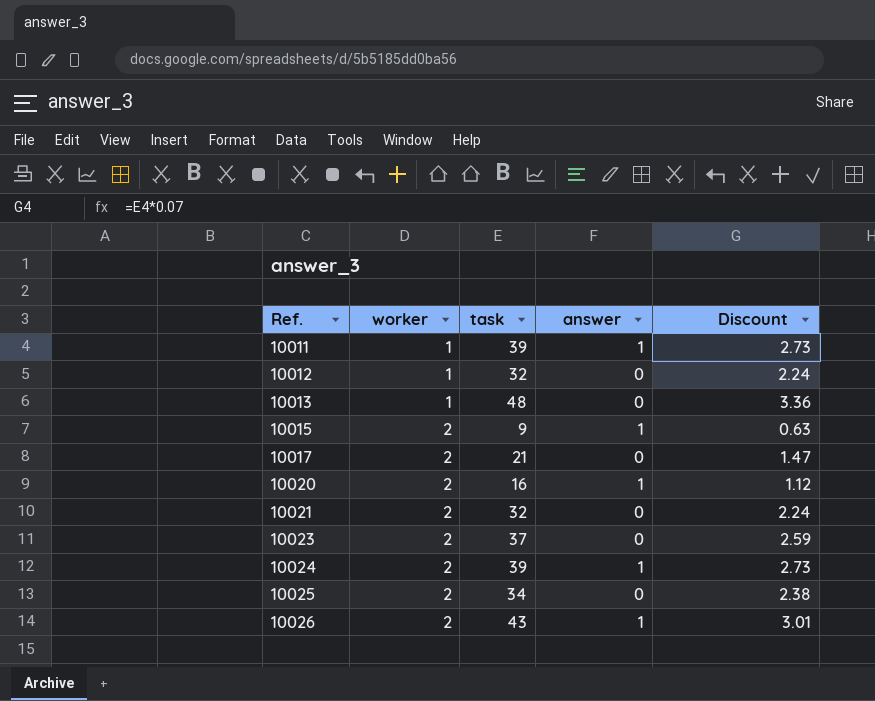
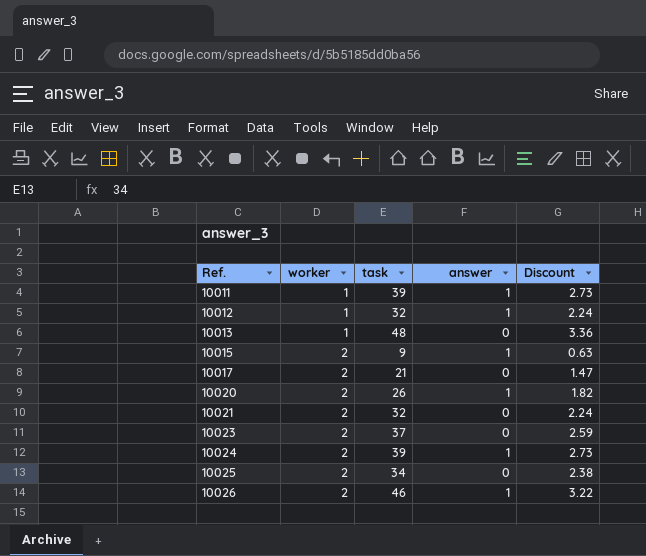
10012 | answer: 0 -> 1
10020 | task: 16 -> 26
10020 | Discount: 1.12 -> 1.82
10026 | task: 43 -> 46
10026 | Discount: 3.01 -> 3.22

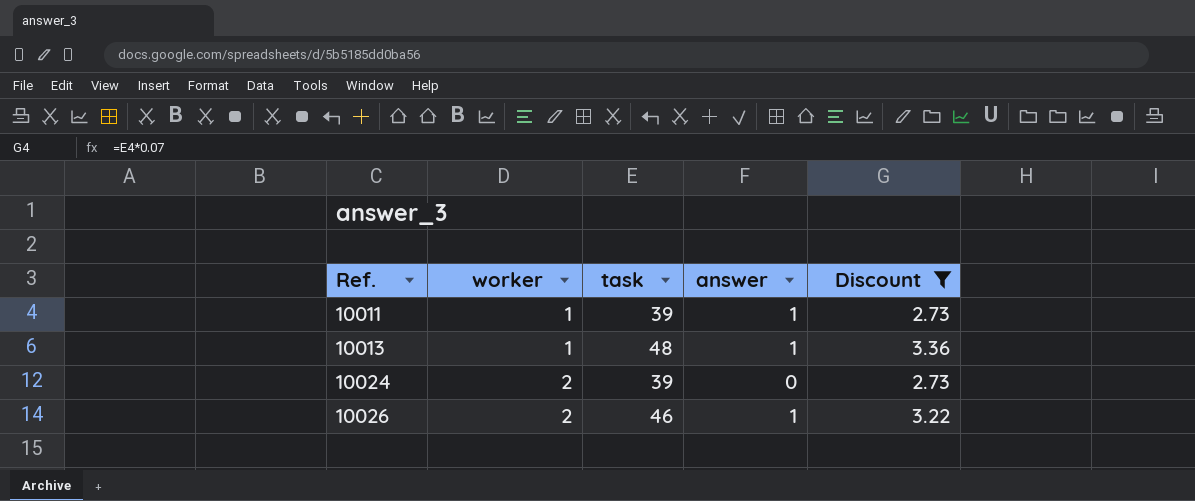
filter: none -> Discount >= 2.73
10013 | answer: 0 -> 1
10024 | answer: 1 -> 0

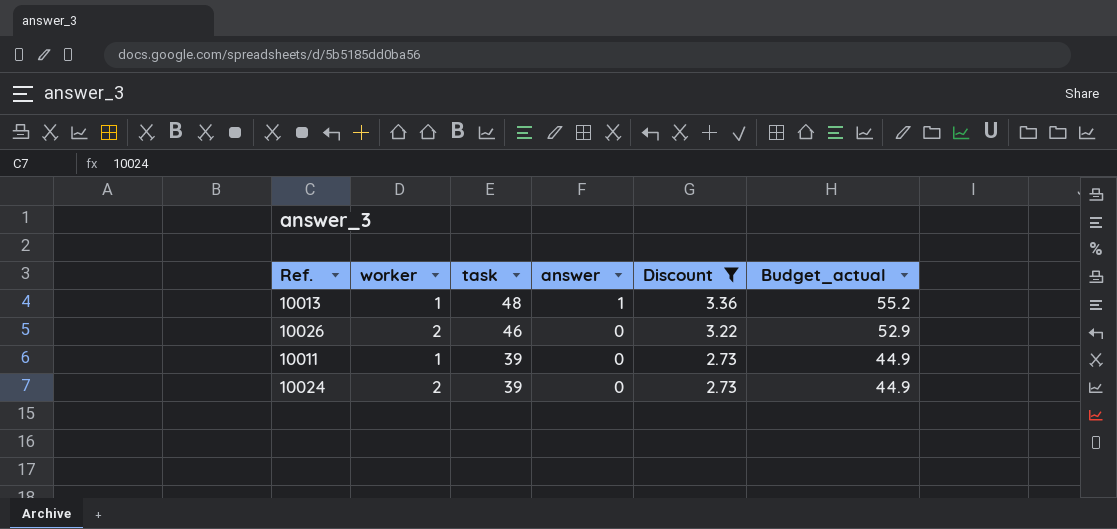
row order: Ref. ascending -> task descending
column Budget_actual | formula: none -> [task] * 1.15
10026 | answer: 1 -> 0
10011 | answer: 1 -> 0

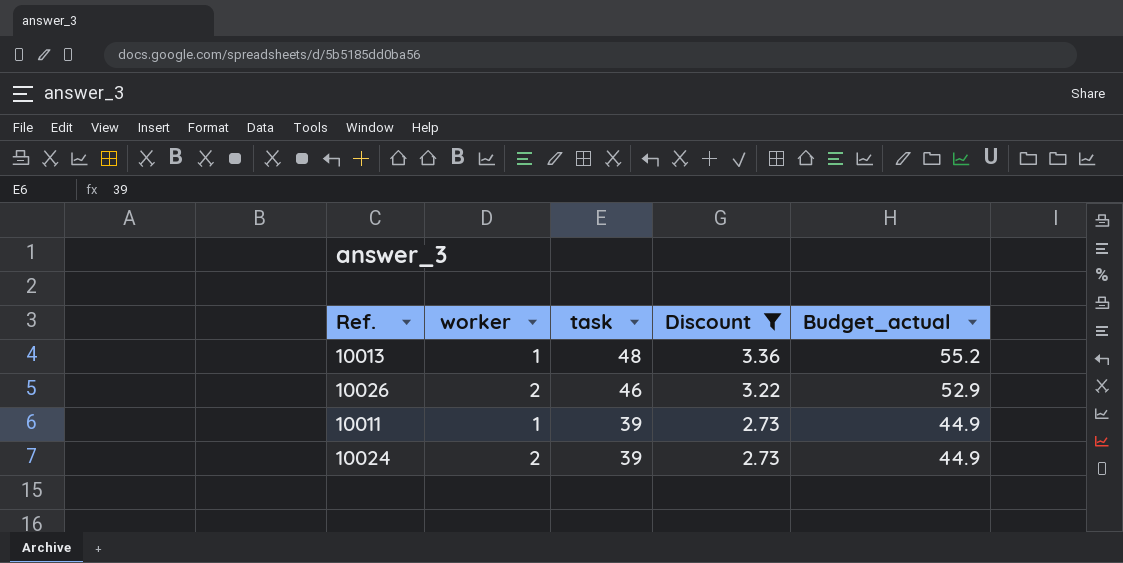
column answer | position: 4 -> none

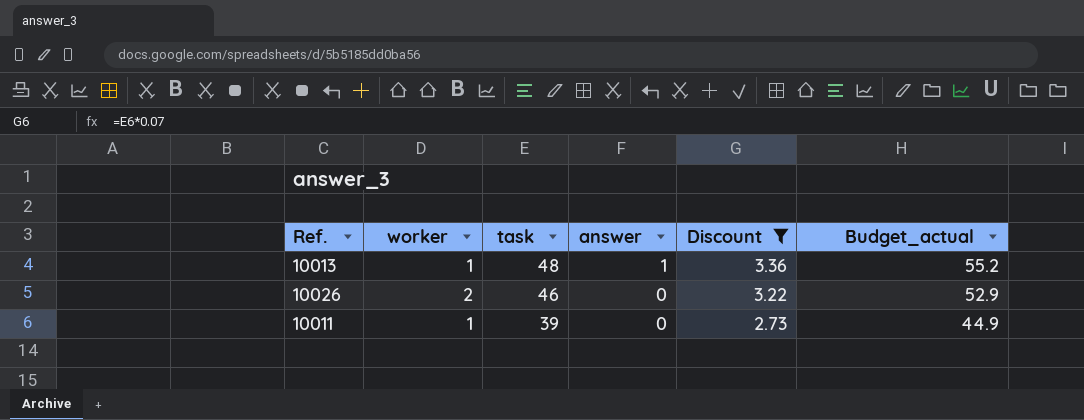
column answer | position: none -> 4
row 10024: 2 | 39 | 2.73 | 44.9 -> none

